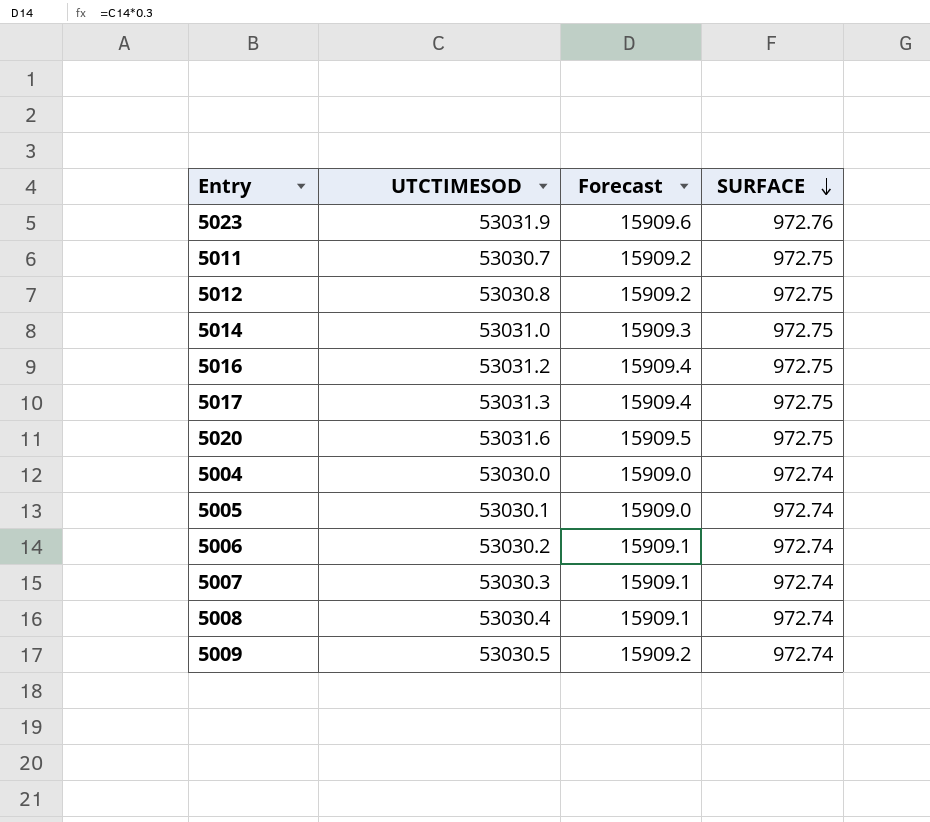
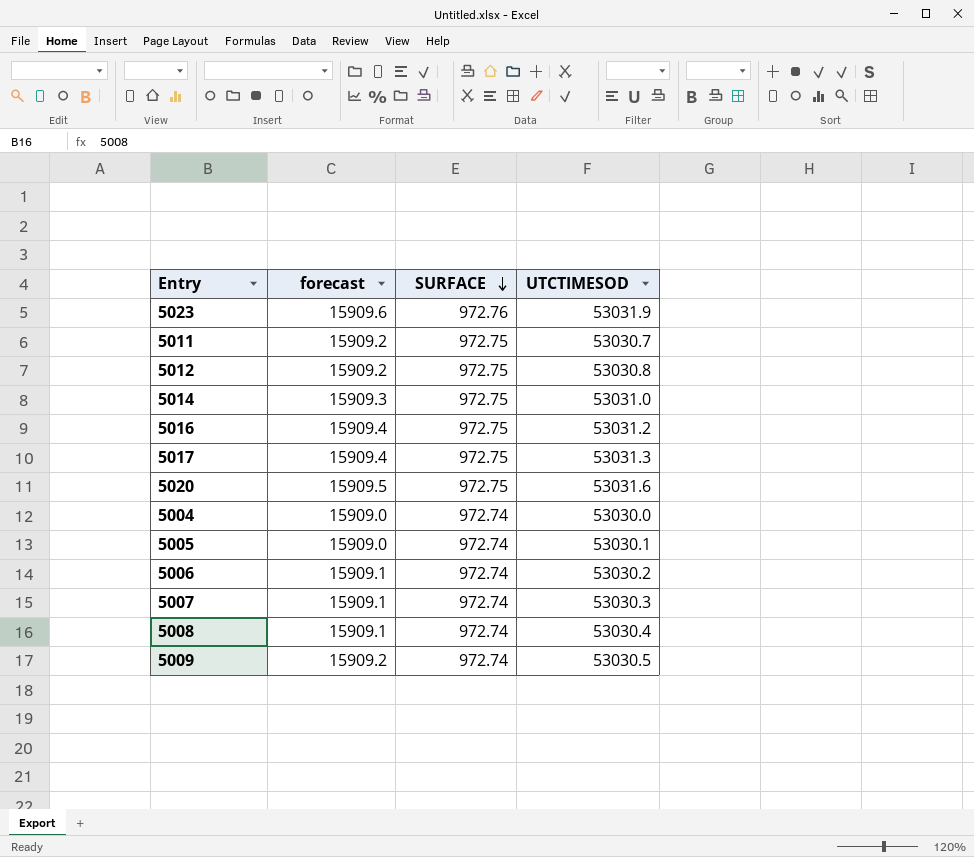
column name: Forecast -> forecast
column UTCTIMESOD | position: 2 -> 4

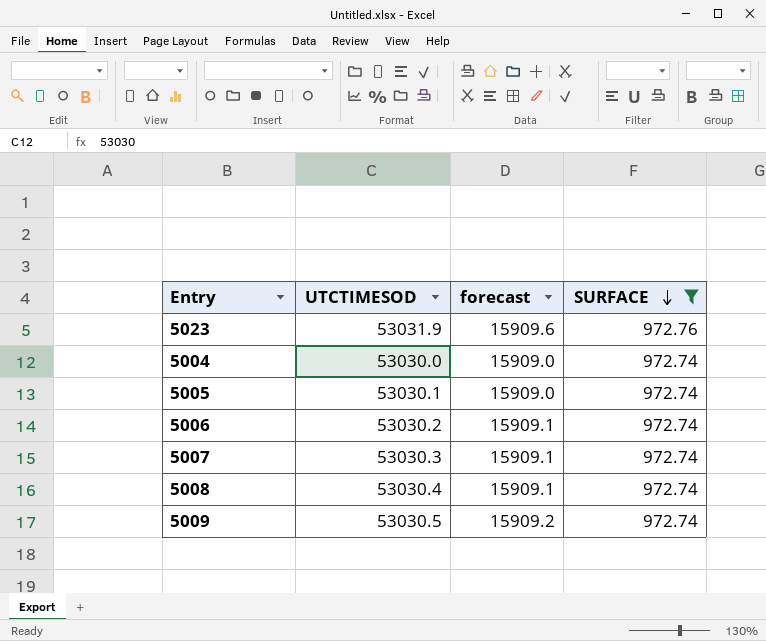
filter: none -> SURFACE != 972.75
column UTCTIMESOD | position: 4 -> 2

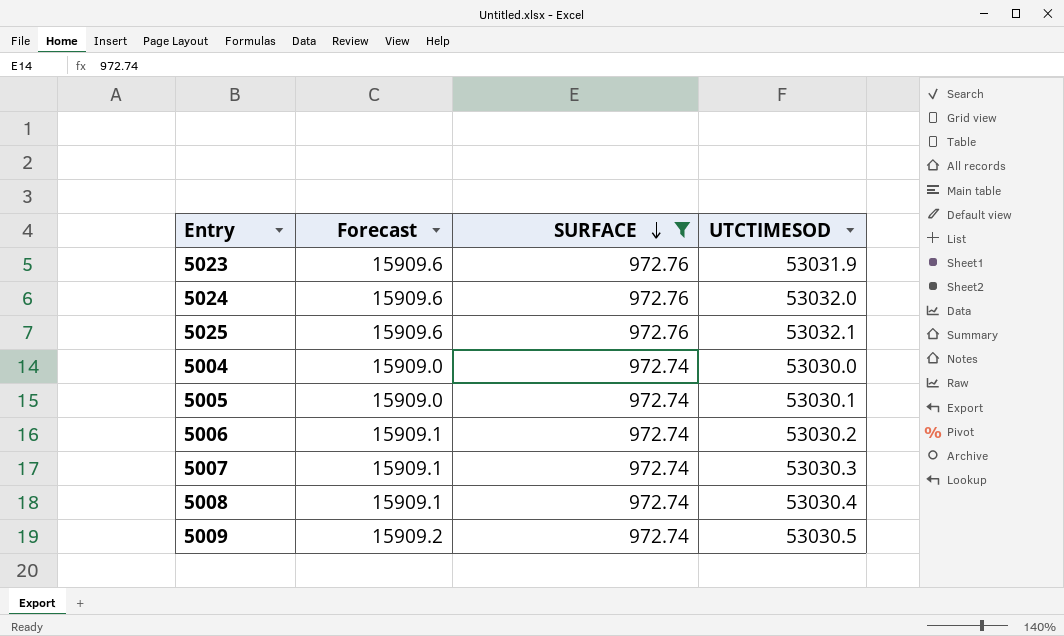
column name: forecast -> Forecast
column UTCTIMESOD | position: 2 -> 4
row 5024: none -> 15909.6 | 972.76 | 53032.0
row 5025: none -> 15909.6 | 972.76 | 53032.1

